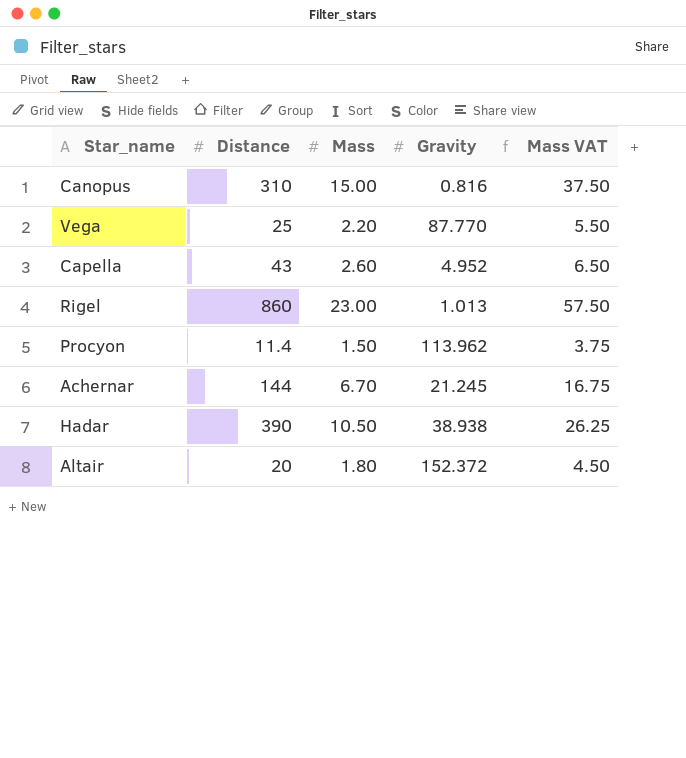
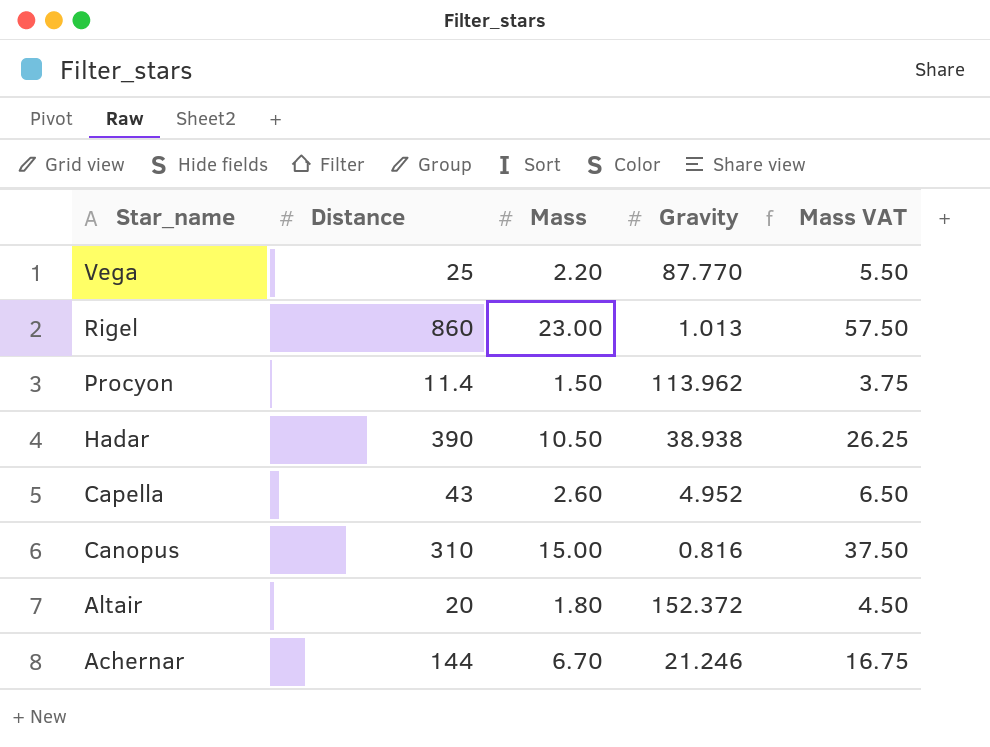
row order: none -> Star_name descending
Achernar | Gravity: 21.245 -> 21.246

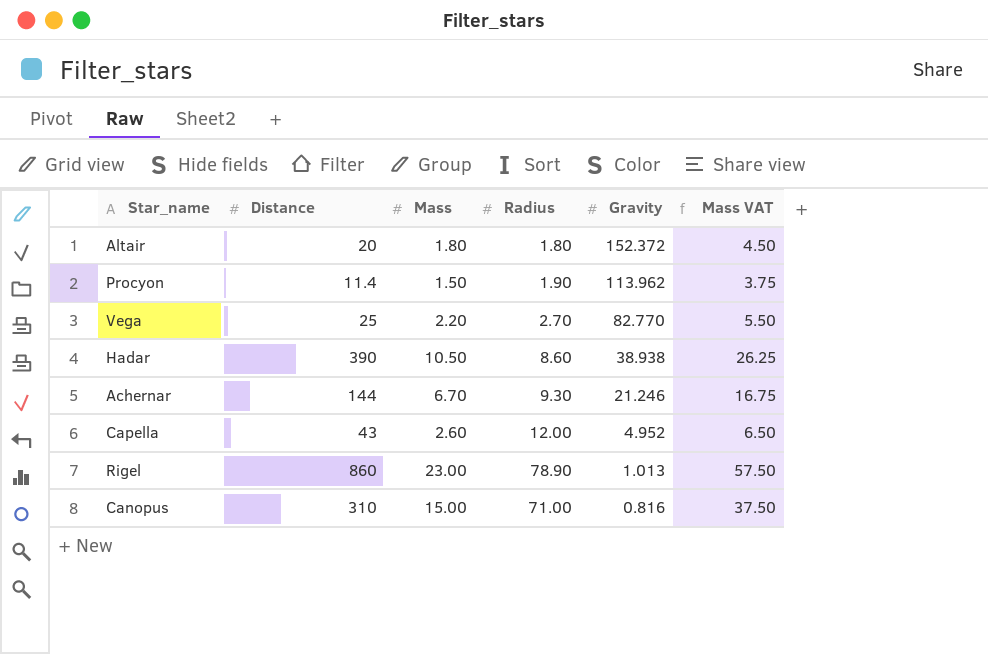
row order: Star_name descending -> Gravity descending
column Radius | position: none -> 4
Vega | Gravity: 87.770 -> 82.770

